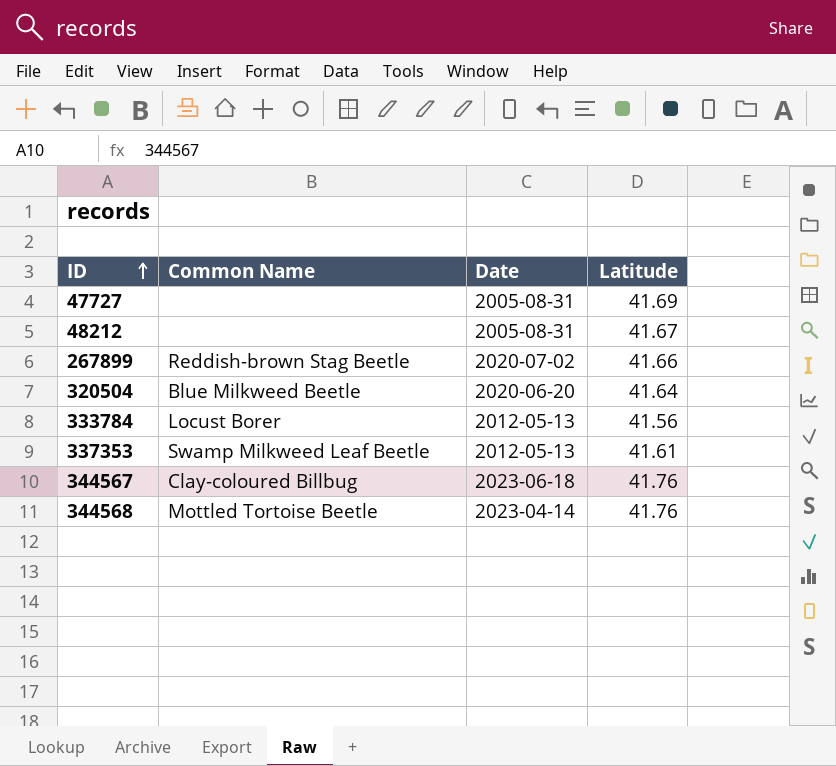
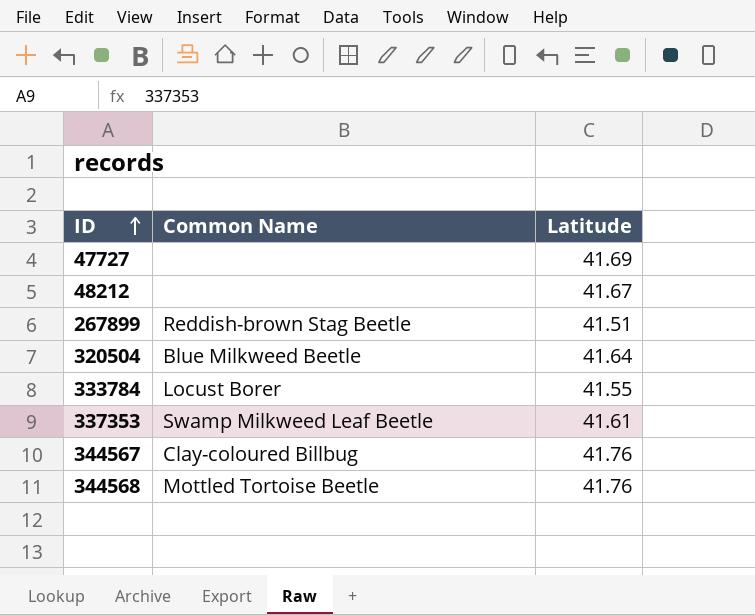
column Date | position: 3 -> none
267899 | Latitude: 41.66 -> 41.51
333784 | Latitude: 41.56 -> 41.55

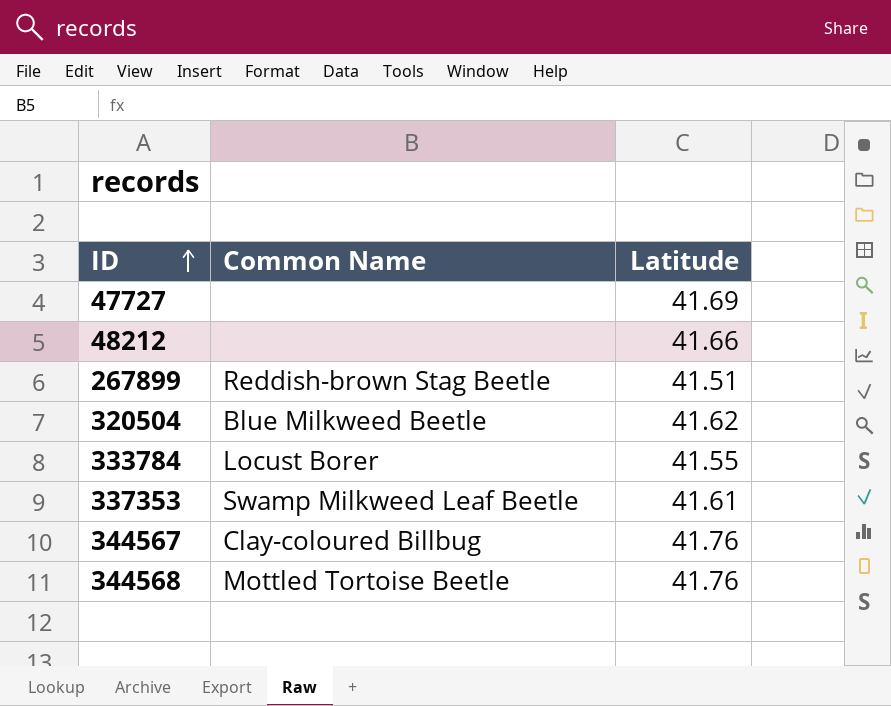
48212 | Latitude: 41.67 -> 41.66
320504 | Latitude: 41.64 -> 41.62

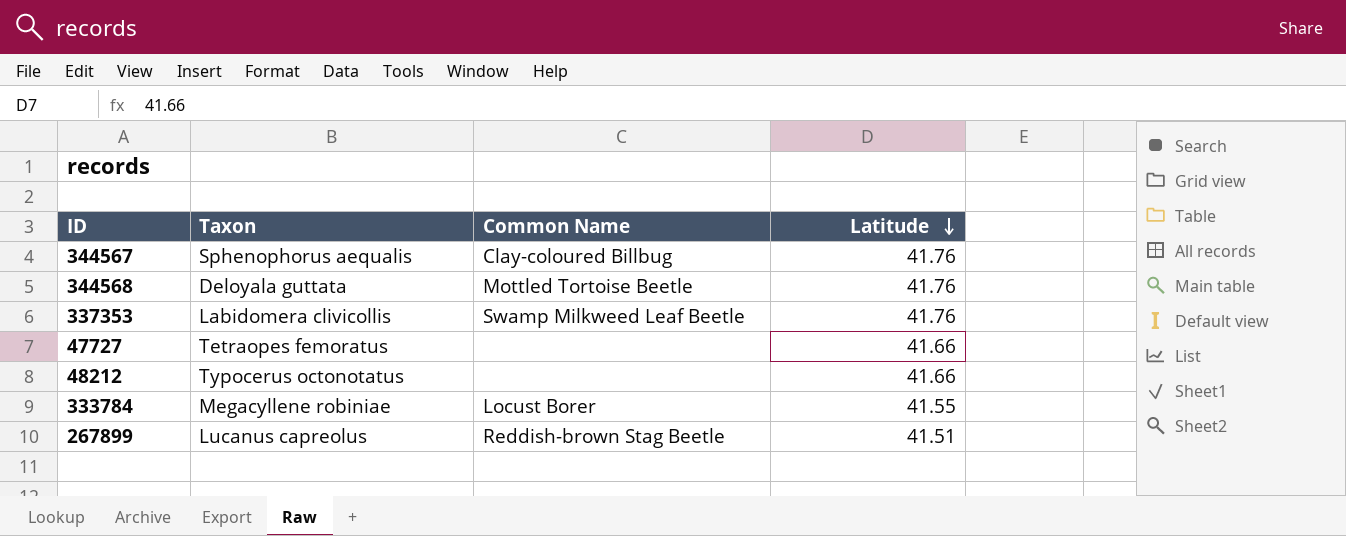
row order: ID ascending -> Latitude descending
column Taxon | position: none -> 2
row 320504: Blue Milkweed Beetle | 41.62 -> none
337353 | Latitude: 41.61 -> 41.76
47727 | Latitude: 41.69 -> 41.66

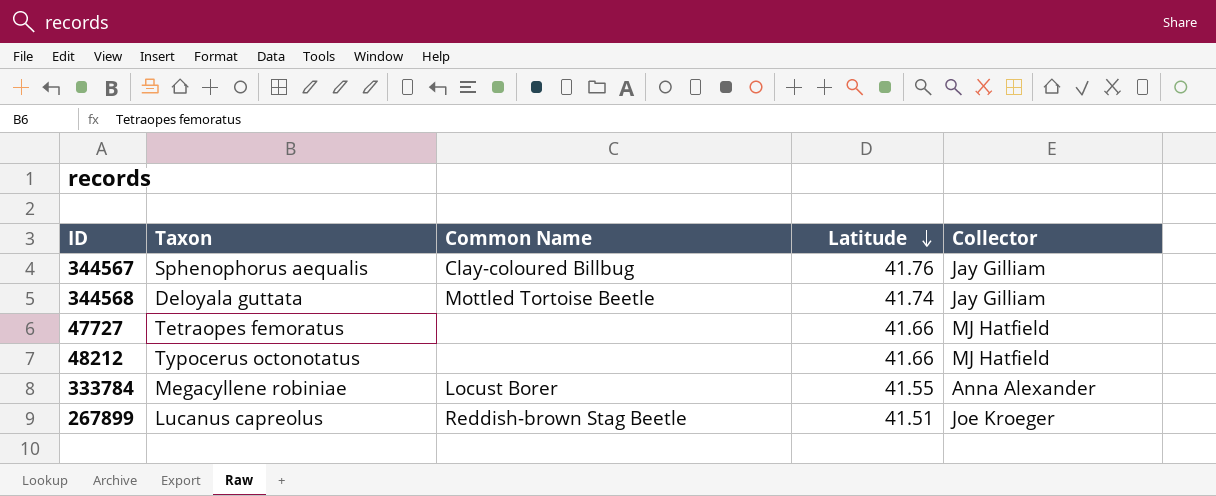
column Collector | position: none -> 5
row 337353: Labidomera clivicollis | Swamp Milkweed Leaf Beetle | 41.76 -> none
344568 | Latitude: 41.76 -> 41.74

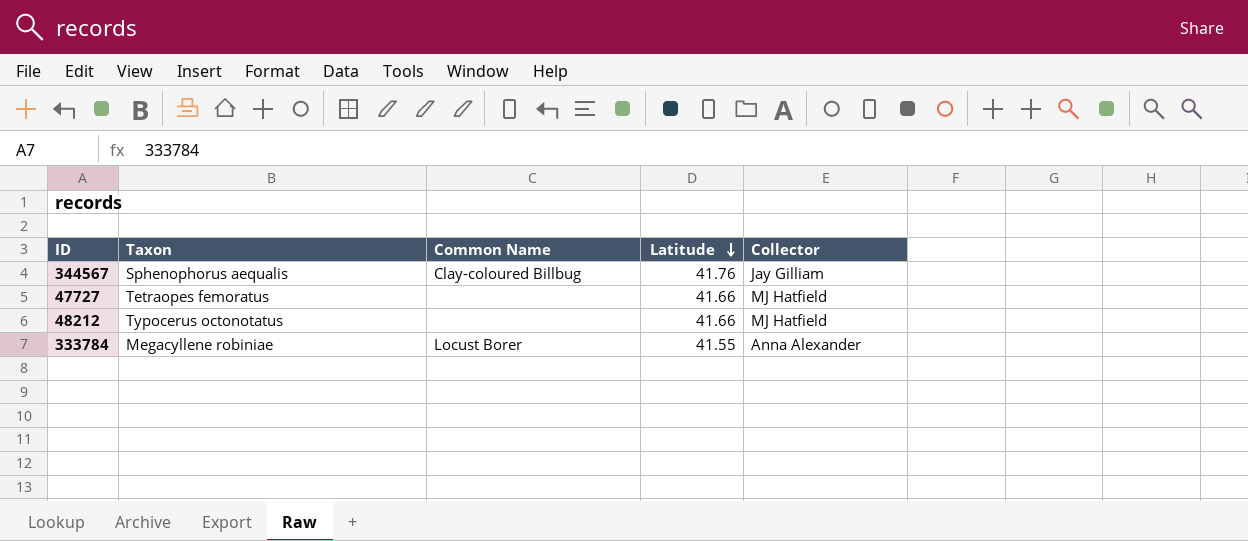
row 344568: Deloyala guttata | Mottled Tortoise Beetle | 41.74 | Jay Gilliam -> none
row 267899: Lucanus capreolus | Reddish-brown Stag Beetle | 41.51 | Joe Kroeger -> none

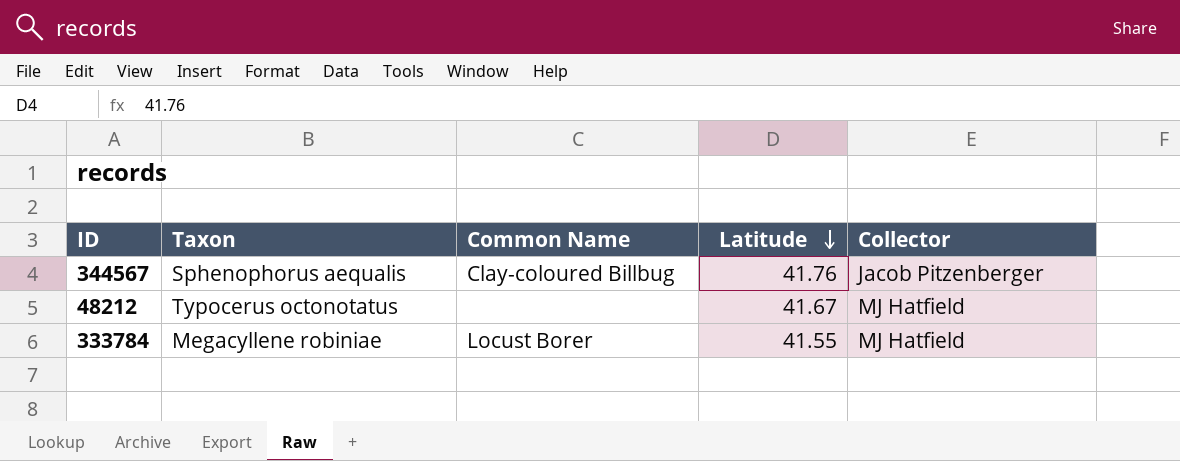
row 47727: Tetraopes femoratus | none | 41.66 | MJ Hatfield -> none
344567 | Collector: Jay Gilliam -> Jacob Pitzenberger
48212 | Latitude: 41.66 -> 41.67
333784 | Collector: Anna Alexander -> MJ Hatfield

